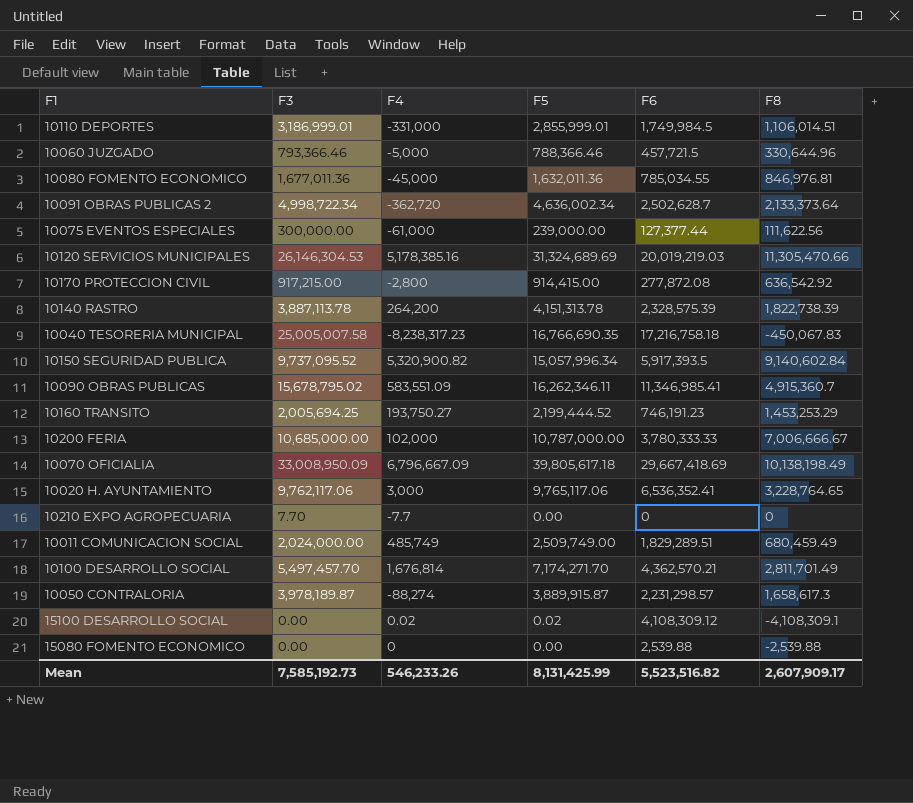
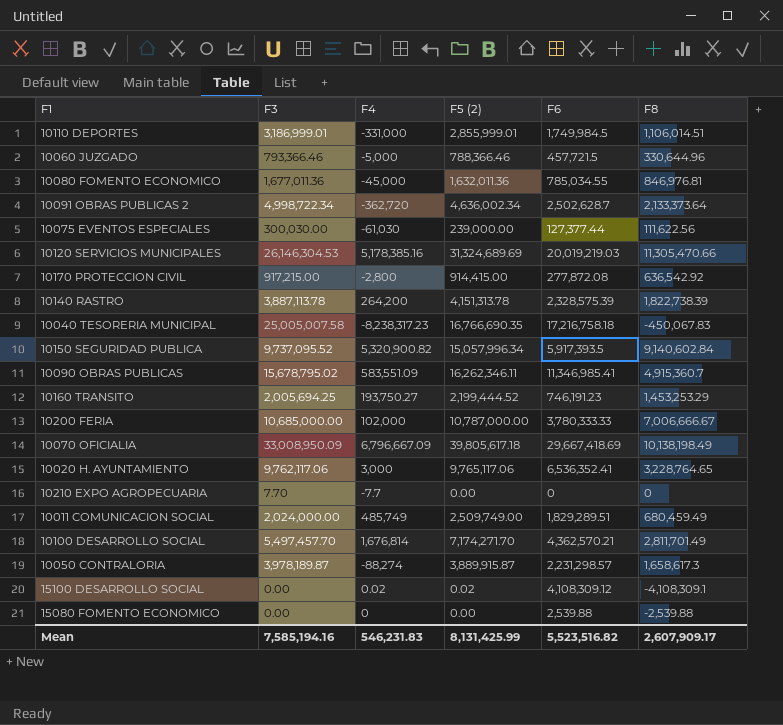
column name: F5 -> F5 (2)
10075 EVENTOS ESPECIALES | F3: 300,000.00 -> 300,030.00
10075 EVENTOS ESPECIALES | F4: -61,000 -> -61,030
Mean | F3: 7,585,192.73 -> 7,585,194.16
Mean | F4: 546,233.26 -> 546,231.83

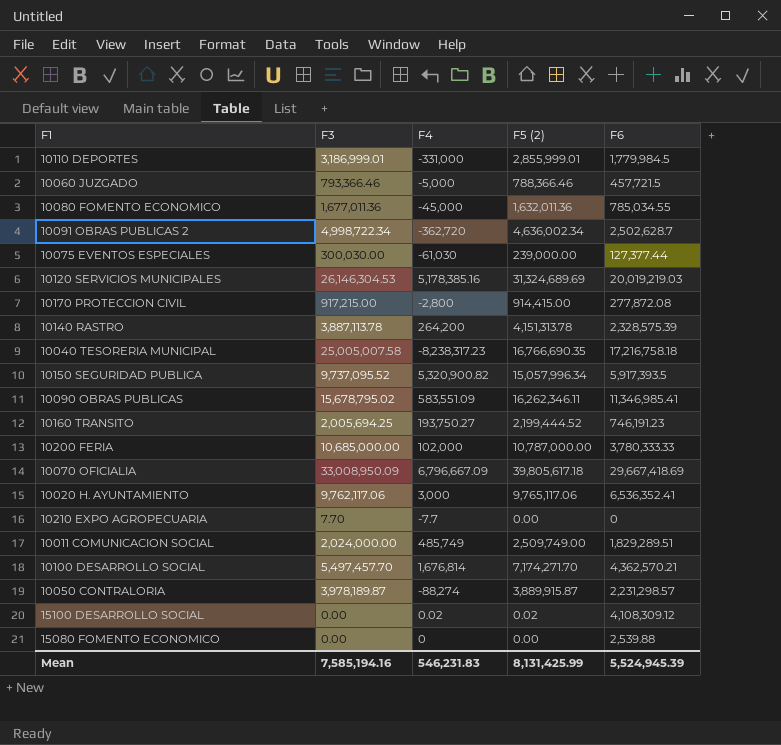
column F8 | formula: [F5 (2)] - [F6] -> none
10110 DEPORTES | F6: 1,749,984.5 -> 1,779,984.5
Mean | F6: 5,523,516.82 -> 5,524,945.39

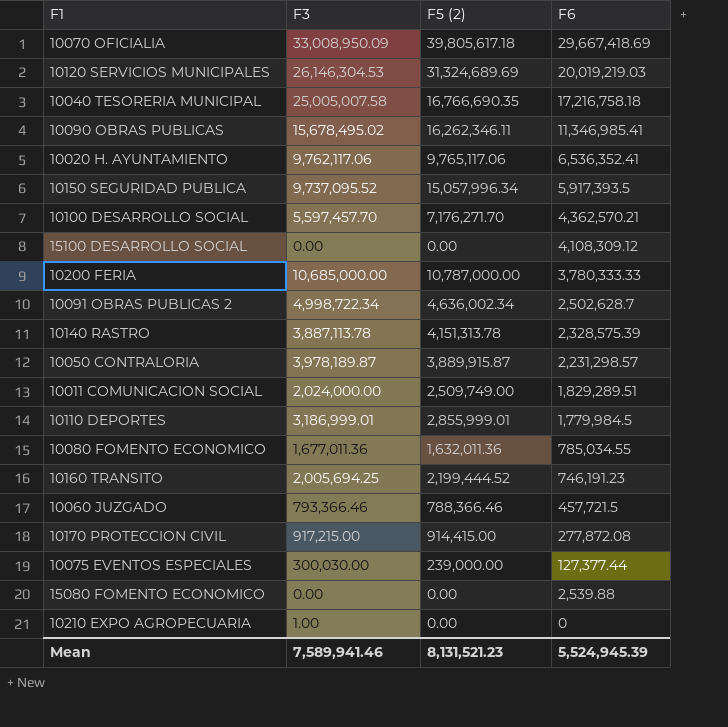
row order: none -> F6 descending
column F4 | formula: [F5 (2)] - [F3] -> none
10090 OBRAS PUBLICAS | F3: 15,678,795.02 -> 15,678,495.02
10100 DESARROLLO SOCIAL | F3: 5,497,457.70 -> 5,597,457.70
10100 DESARROLLO SOCIAL | F5 (2): 7,174,271.70 -> 7,176,271.70
15100 DESARROLLO SOCIAL | F5 (2): 0.02 -> 0.00
10210 EXPO AGROPECUARIA | F3: 7.70 -> 1.00
Mean | F3: 7,585,194.16 -> 7,589,941.46
Mean | F5 (2): 8,131,425.99 -> 8,131,521.23

